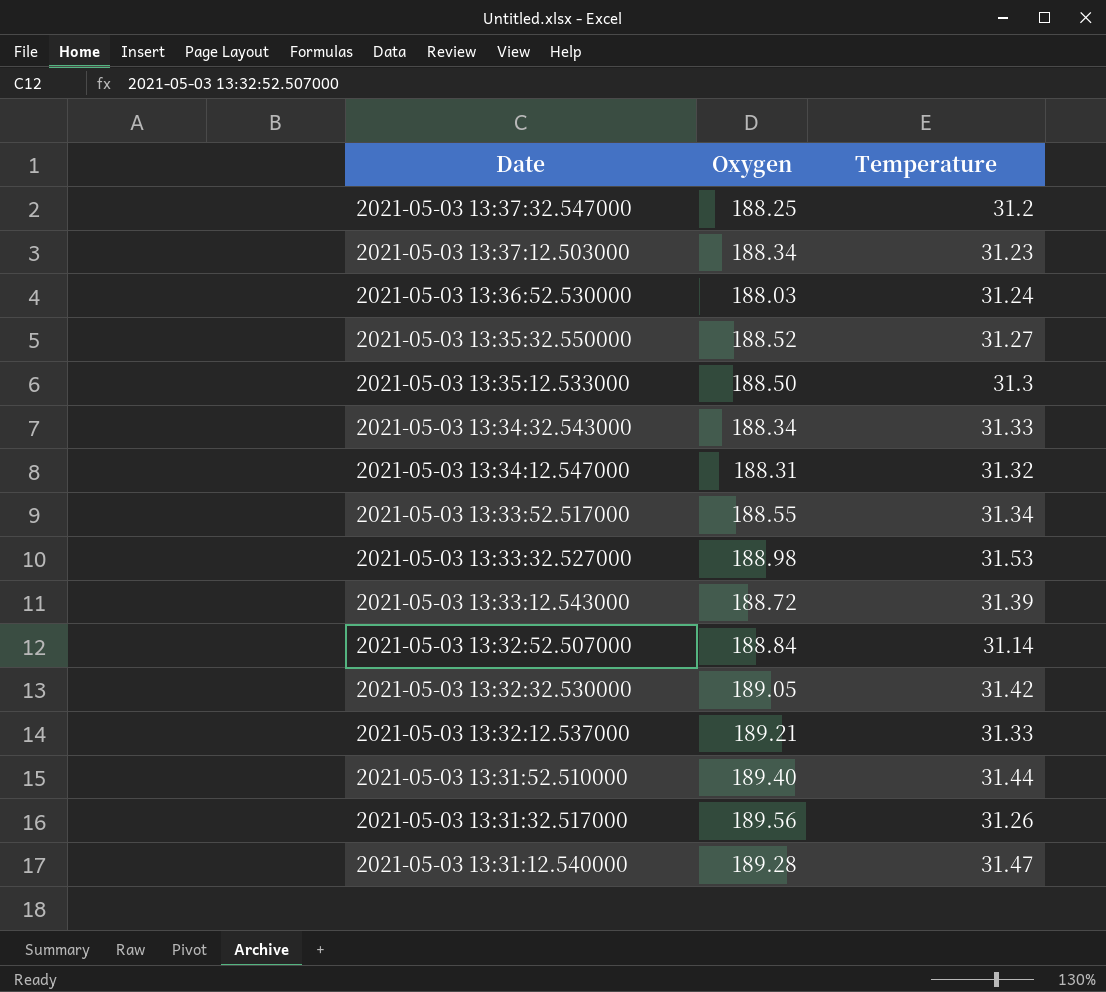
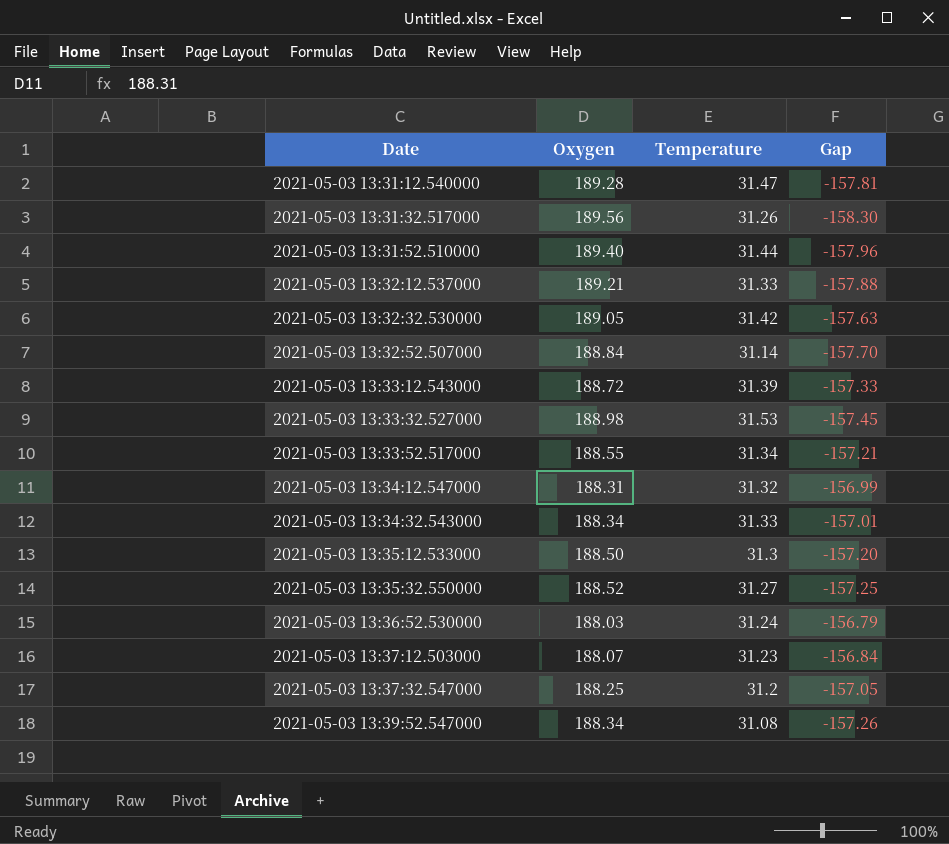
row order: Date descending -> Date ascending
column Gap | formula: none -> [Temperature] - [Oxygen]
2021-05-03 13:37:12.503000 | Oxygen: 188.34 -> 188.07
row 2021-05-03 13:39:52.547000: none -> 188.34 | 31.08 | -157.26

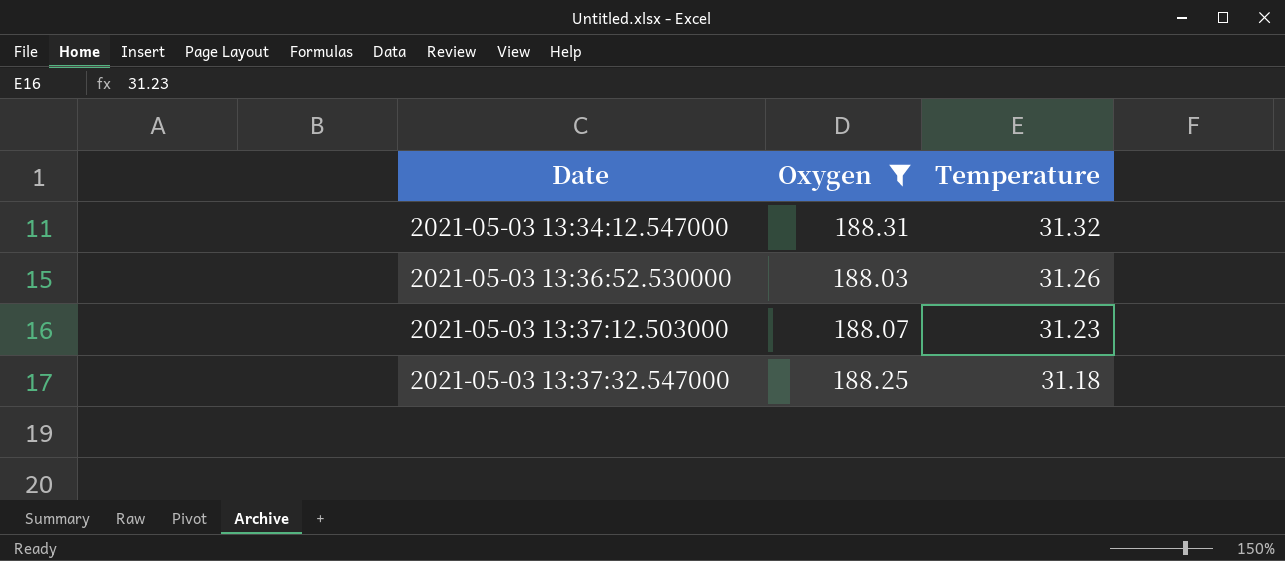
filter: none -> Oxygen <= 188.31
column Gap | formula: [Temperature] - [Oxygen] -> none
2021-05-03 13:36:52.530000 | Temperature: 31.24 -> 31.26
2021-05-03 13:37:32.547000 | Temperature: 31.2 -> 31.18

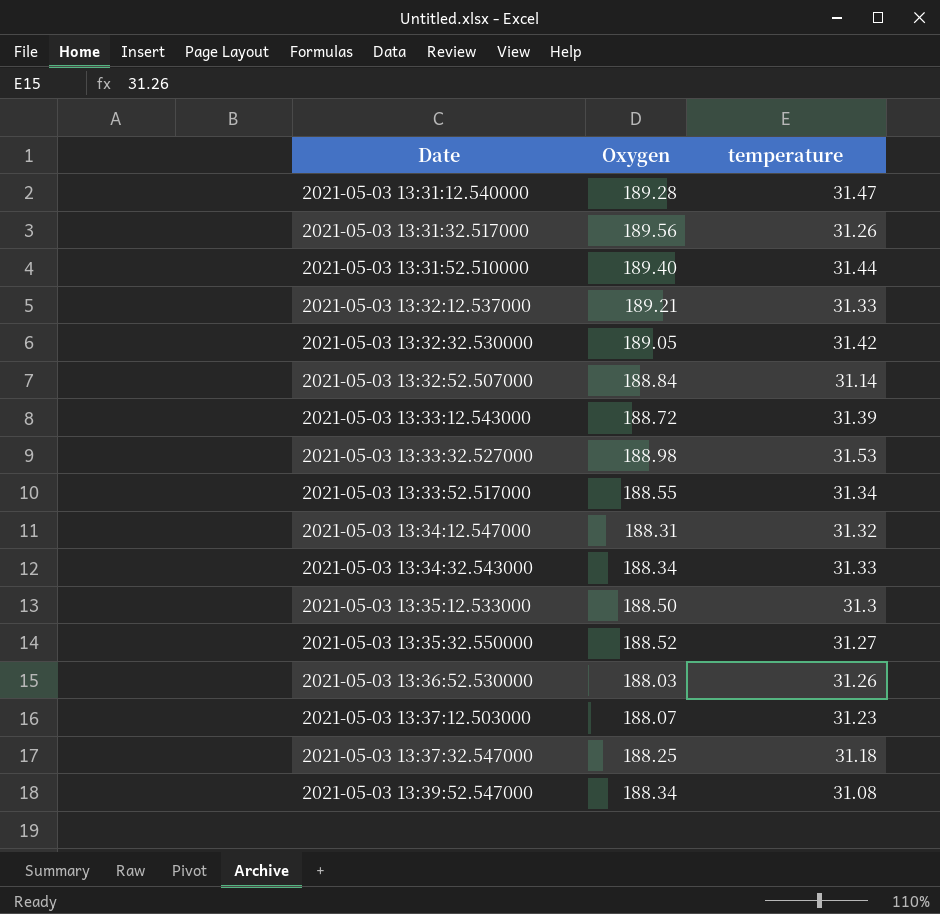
filter: Oxygen <= 188.31 -> none
column name: Temperature -> temperature

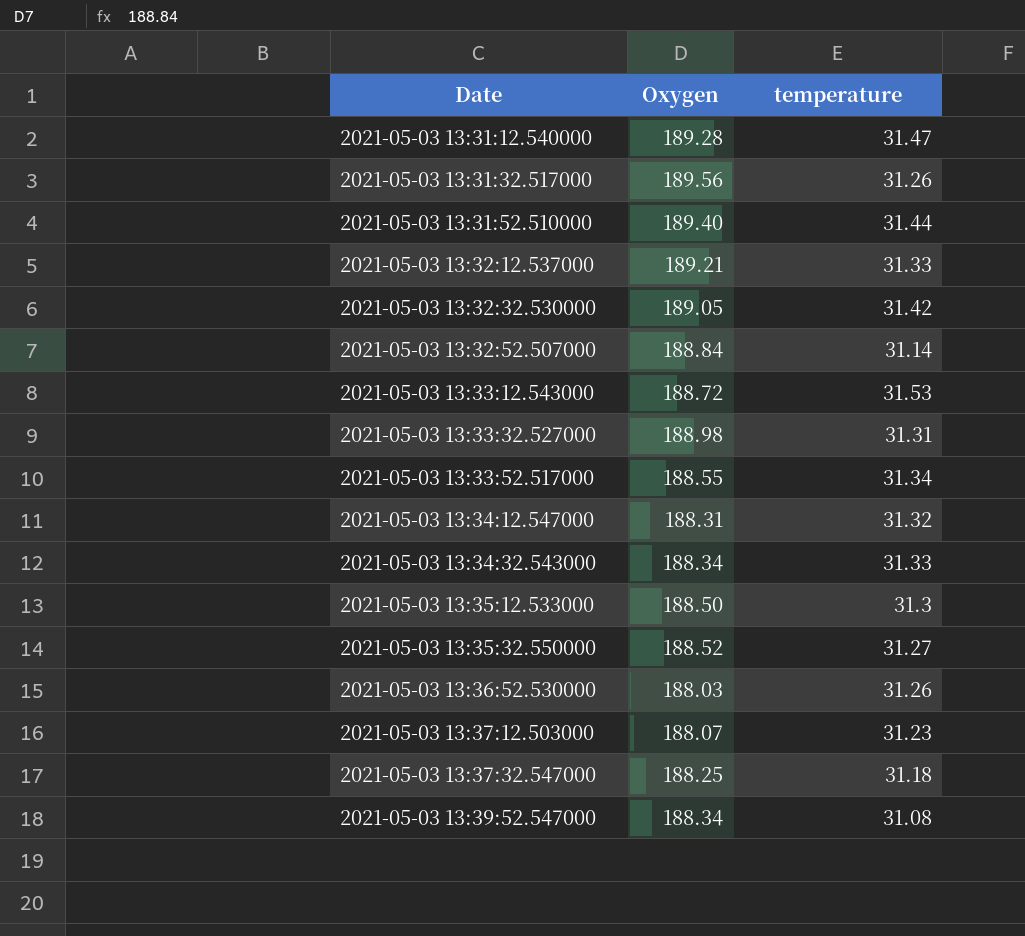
2021-05-03 13:33:12.543000 | temperature: 31.39 -> 31.53
2021-05-03 13:33:32.527000 | temperature: 31.53 -> 31.31

